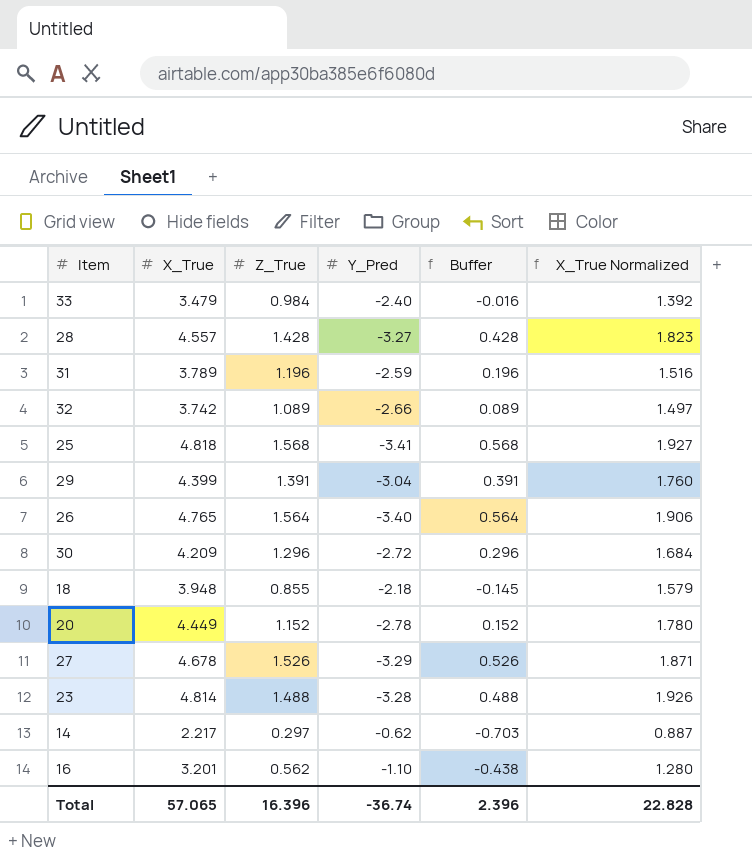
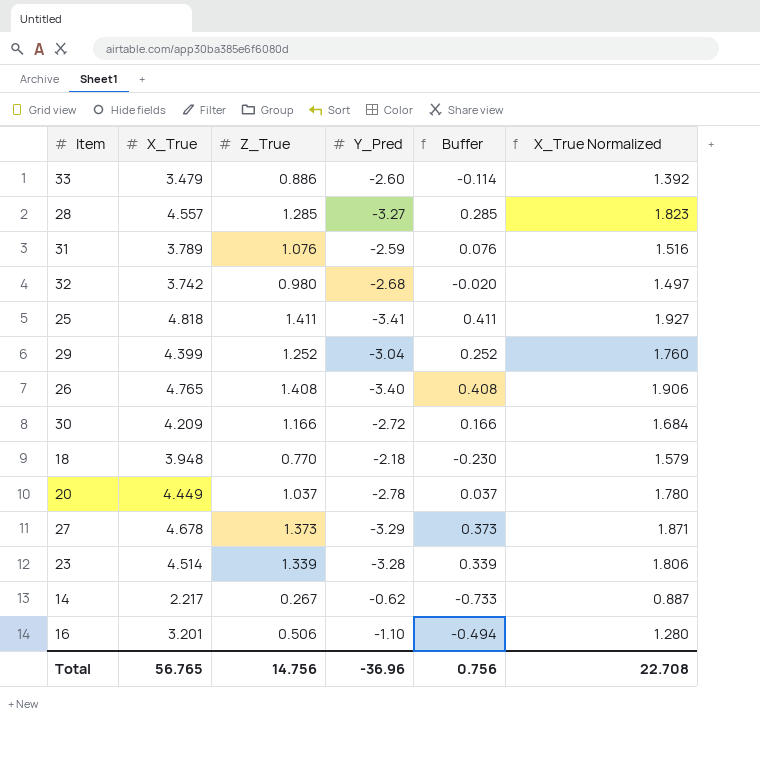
33 | Z_True: 0.984 -> 0.886
33 | Y_Pred: -2.40 -> -2.60
33 | Buffer: -0.016 -> -0.114
28 | Z_True: 1.428 -> 1.285
28 | Buffer: 0.428 -> 0.285
31 | Z_True: 1.196 -> 1.076
31 | Buffer: 0.196 -> 0.076
32 | Z_True: 1.089 -> 0.980
32 | Y_Pred: -2.66 -> -2.68
32 | Buffer: 0.089 -> -0.020
25 | Z_True: 1.568 -> 1.411
25 | Buffer: 0.568 -> 0.411
29 | Z_True: 1.391 -> 1.252
29 | Buffer: 0.391 -> 0.252
26 | Z_True: 1.564 -> 1.408
26 | Buffer: 0.564 -> 0.408
30 | Z_True: 1.296 -> 1.166
30 | Buffer: 0.296 -> 0.166
18 | Z_True: 0.855 -> 0.770
18 | Buffer: -0.145 -> -0.230
20 | Z_True: 1.152 -> 1.037
20 | Buffer: 0.152 -> 0.037
27 | Z_True: 1.526 -> 1.373
27 | Buffer: 0.526 -> 0.373
23 | X_True: 4.814 -> 4.514
23 | Z_True: 1.488 -> 1.339
23 | Buffer: 0.488 -> 0.339
23 | X_True Normalized: 1.926 -> 1.806
14 | Z_True: 0.297 -> 0.267
14 | Buffer: -0.703 -> -0.733
16 | Z_True: 0.562 -> 0.506
16 | Buffer: -0.438 -> -0.494
Total | X_True: 57.065 -> 56.765
Total | Z_True: 16.396 -> 14.756
Total | Y_Pred: -36.74 -> -36.96
Total | Buffer: 2.396 -> 0.756
Total | X_True Normalized: 22.828 -> 22.708

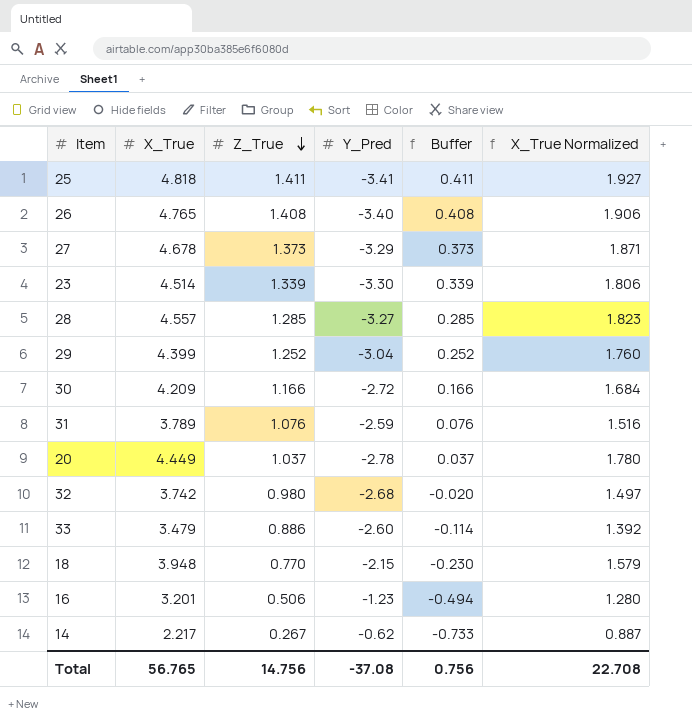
row order: none -> Z_True descending
23 | Y_Pred: -3.28 -> -3.30
18 | Y_Pred: -2.18 -> -2.15
16 | Y_Pred: -1.10 -> -1.23
Total | Y_Pred: -36.96 -> -37.08

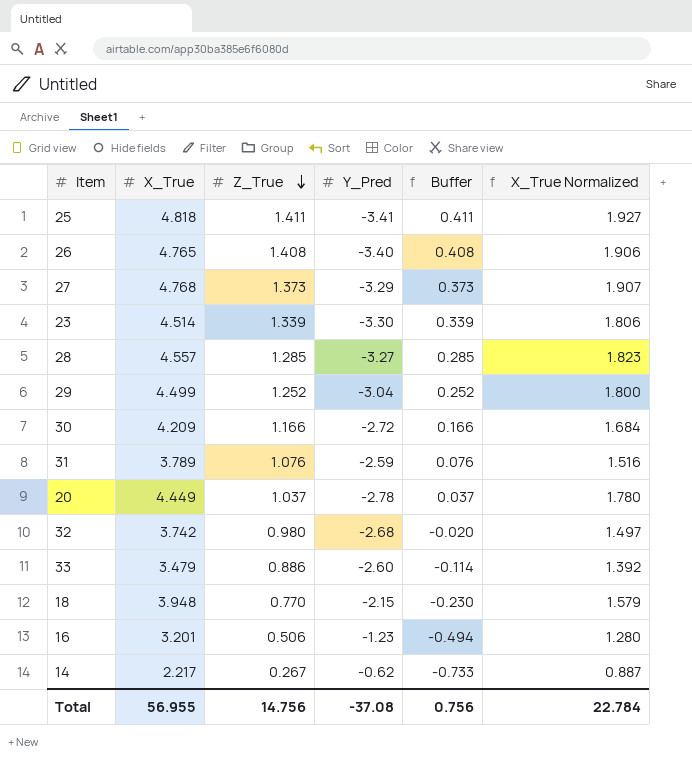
27 | X_True: 4.678 -> 4.768
27 | X_True Normalized: 1.871 -> 1.907
29 | X_True: 4.399 -> 4.499
29 | X_True Normalized: 1.760 -> 1.800
Total | X_True: 56.765 -> 56.955
Total | X_True Normalized: 22.708 -> 22.784

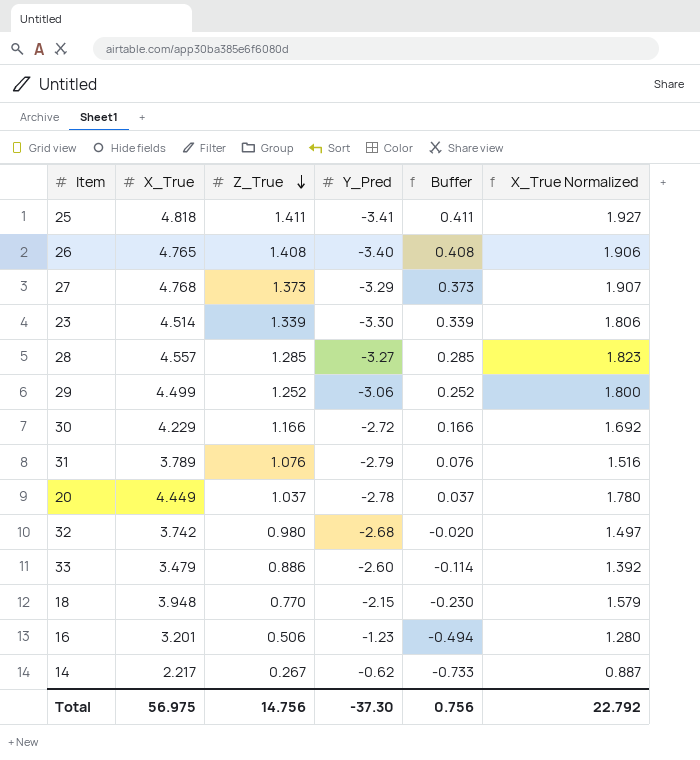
29 | Y_Pred: -3.04 -> -3.06
30 | X_True: 4.209 -> 4.229
30 | X_True Normalized: 1.684 -> 1.692
31 | Y_Pred: -2.59 -> -2.79
Total | X_True: 56.955 -> 56.975
Total | Y_Pred: -37.08 -> -37.30
Total | X_True Normalized: 22.784 -> 22.792

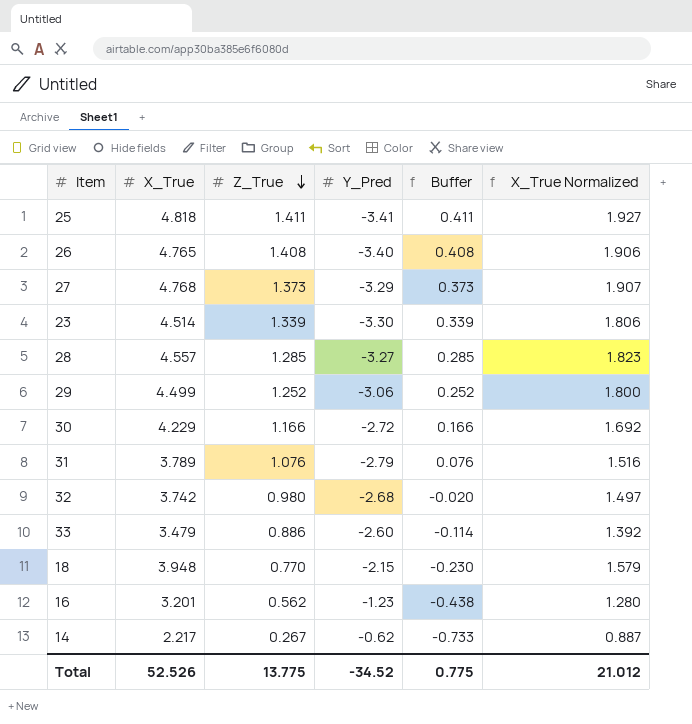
row 20: 4.449 | 1.037 | -2.78 | 0.037 | 1.780 -> none
16 | Z_True: 0.506 -> 0.562
16 | Buffer: -0.494 -> -0.438
Total | X_True: 56.975 -> 52.526
Total | Z_True: 14.756 -> 13.775
Total | Y_Pred: -37.30 -> -34.52
Total | Buffer: 0.756 -> 0.775
Total | X_True Normalized: 22.792 -> 21.012

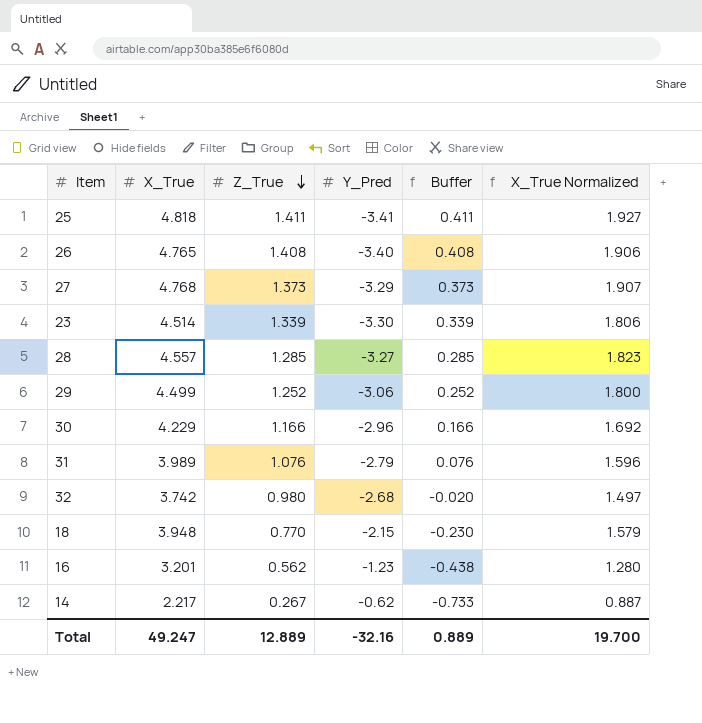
row 33: 3.479 | 0.886 | -2.60 | -0.114 | 1.392 -> none
30 | Y_Pred: -2.72 -> -2.96
31 | X_True: 3.789 -> 3.989
31 | X_True Normalized: 1.516 -> 1.596
Total | X_True: 52.526 -> 49.247
Total | Z_True: 13.775 -> 12.889
Total | Y_Pred: -34.52 -> -32.16
Total | Buffer: 0.775 -> 0.889
Total | X_True Normalized: 21.012 -> 19.700

